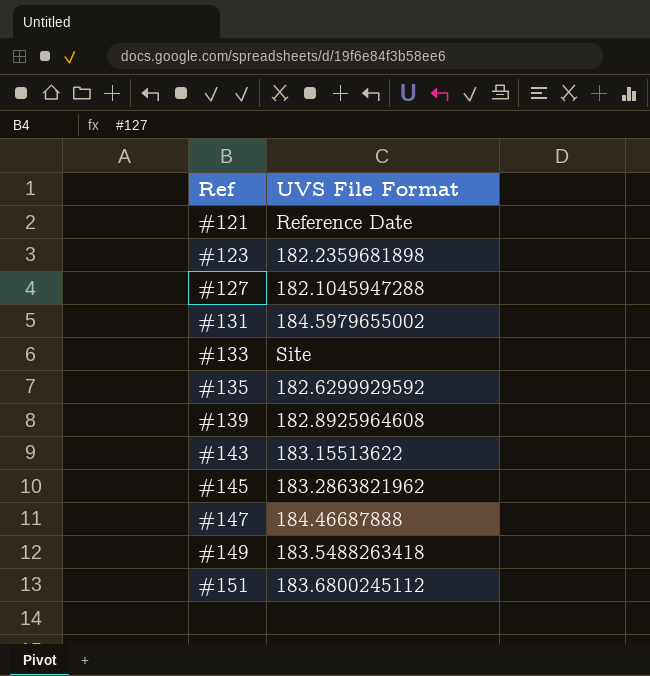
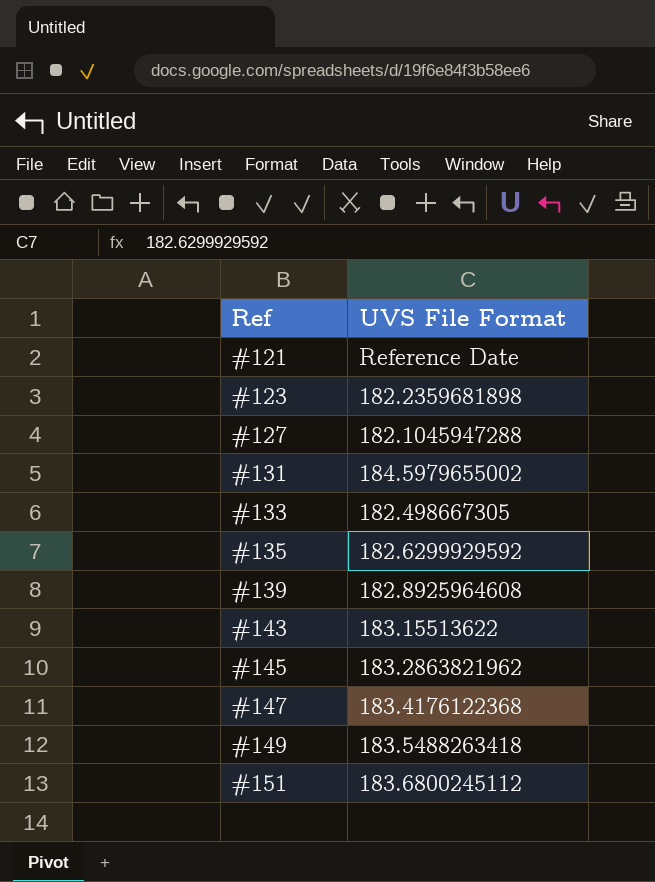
#133 | UVS File Format: Site -> 182.498667305
#147 | UVS File Format: 184.46687888 -> 183.4176122368

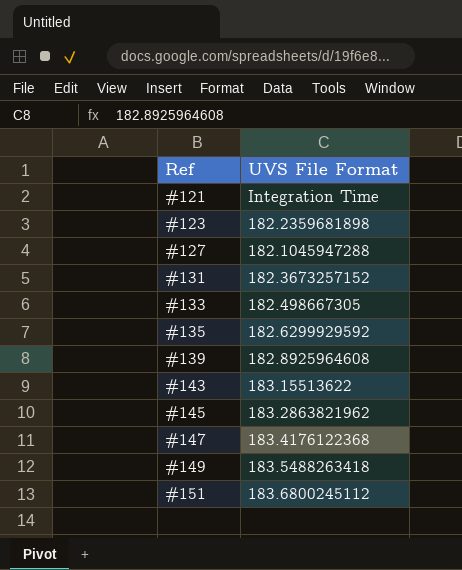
#121 | UVS File Format: Reference Date -> Integration Time
#131 | UVS File Format: 184.5979655002 -> 182.3673257152

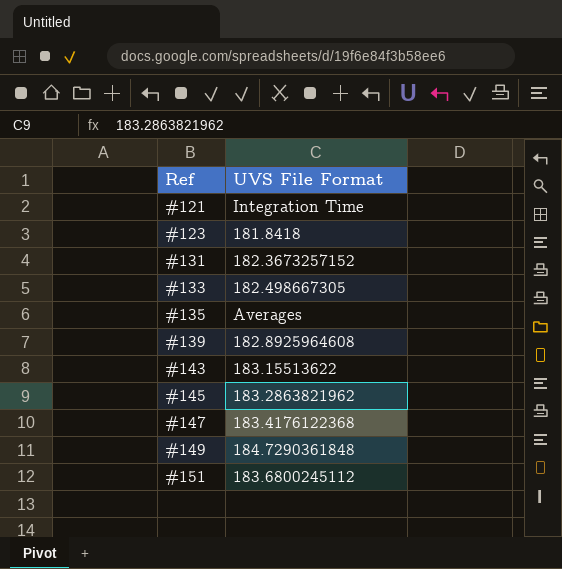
row #127: 182.1045947288 -> none
#123 | UVS File Format: 182.2359681898 -> 181.8418
#135 | UVS File Format: 182.6299929592 -> Averages
#149 | UVS File Format: 183.5488263418 -> 184.7290361848

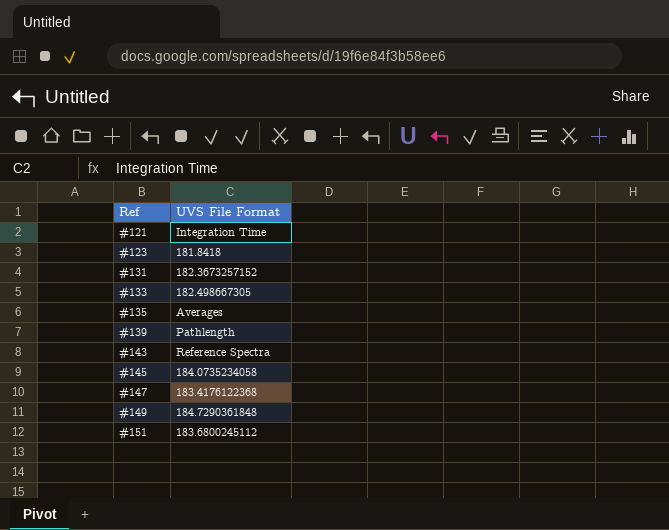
#139 | UVS File Format: 182.8925964608 -> Pathlength
#143 | UVS File Format: 183.15513622 -> Reference Spectra
#145 | UVS File Format: 183.2863821962 -> 184.0735234058

